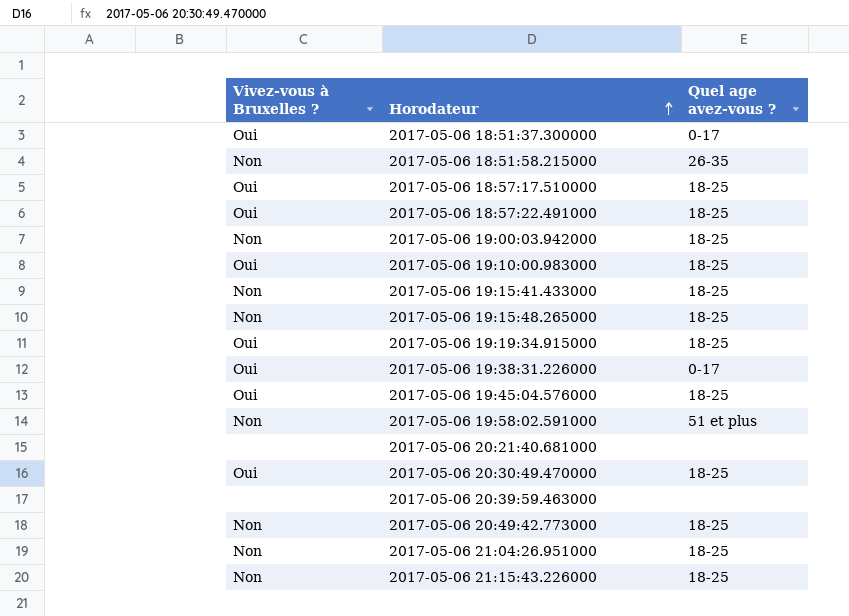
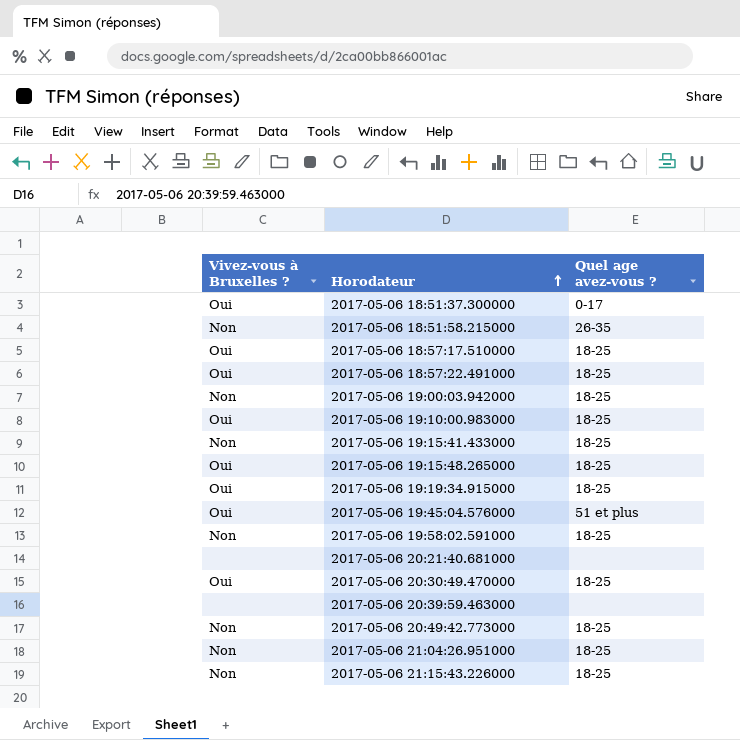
row 2017-05-06 19:38:31.226000: Oui | 0-17 -> none
2017-05-06 19:15:48.265000 | Vivez-vous à Bruxelles ?: Non -> Oui
2017-05-06 19:45:04.576000 | Quel age avez-vous ?: 18-25 -> 51 et plus
2017-05-06 19:58:02.591000 | Quel age avez-vous ?: 51 et plus -> 18-25

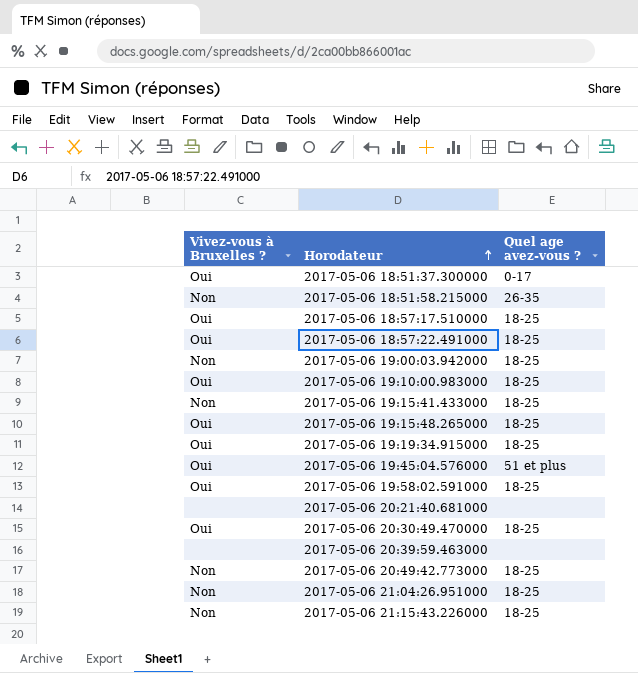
2017-05-06 19:58:02.591000 | Vivez-vous à Bruxelles ?: Non -> Oui

